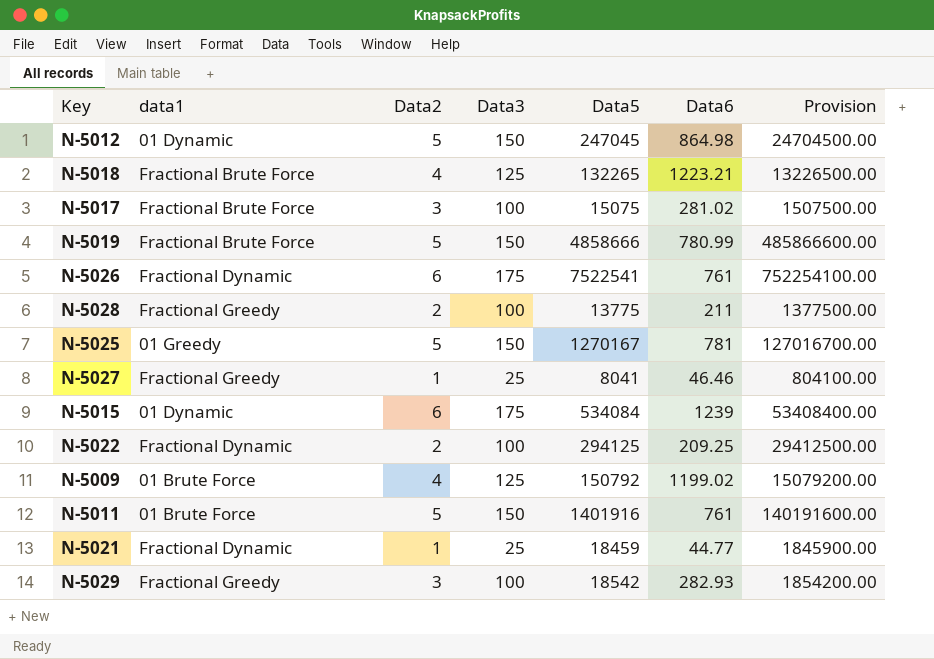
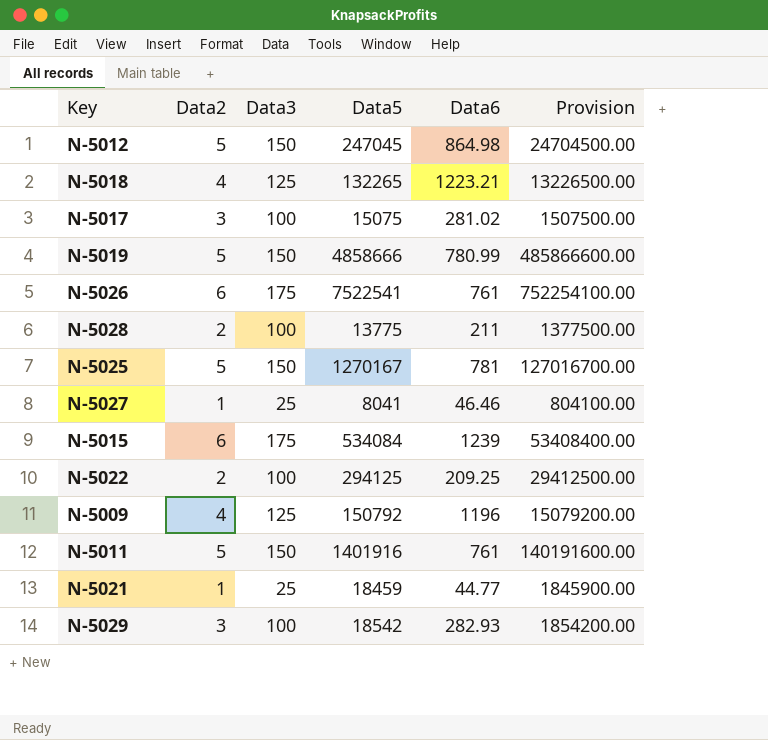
column data1 | position: 2 -> none
N-5009 | Data6: 1199.02 -> 1196

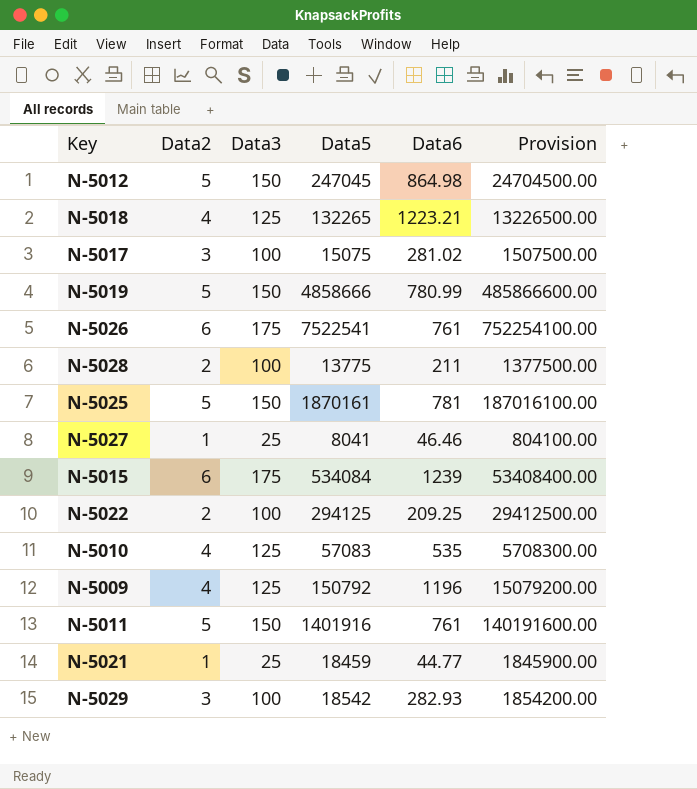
N-5025 | Data5: 1270167 -> 1870161
N-5025 | Provision: 127016700.00 -> 187016100.00
row N-5010: none -> 4 | 125 | 57083 | 535 | 5708300.00

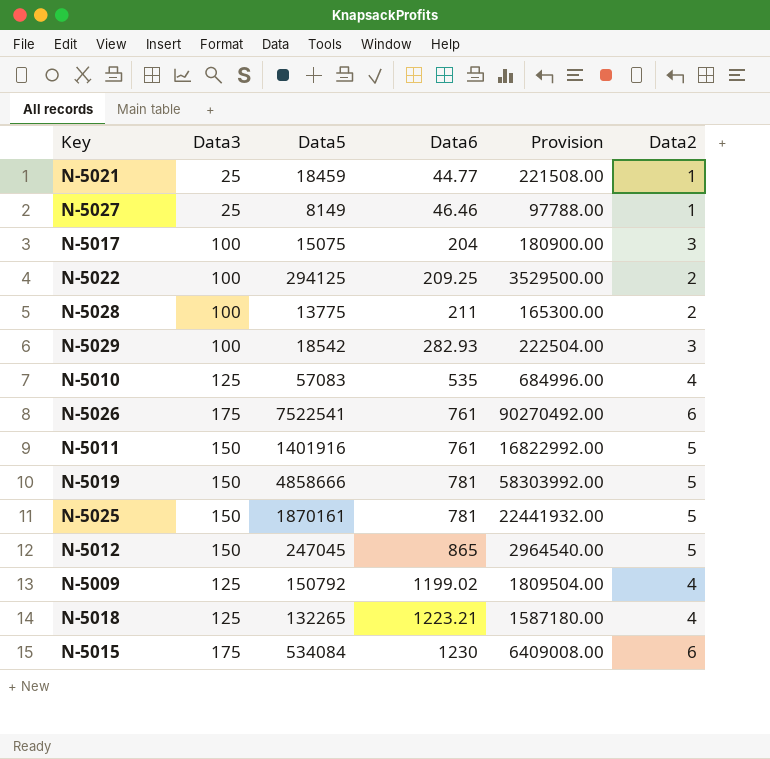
row order: none -> Data6 ascending
column Provision | formula: [Data5] * 100 -> [Data5] * 12
column Data2 | position: 2 -> 6
N-5027 | Data5: 8041 -> 8149
N-5017 | Data6: 281.02 -> 204
N-5019 | Data6: 780.99 -> 781
N-5012 | Data6: 864.98 -> 865
N-5009 | Data6: 1196 -> 1199.02
N-5015 | Data6: 1239 -> 1230

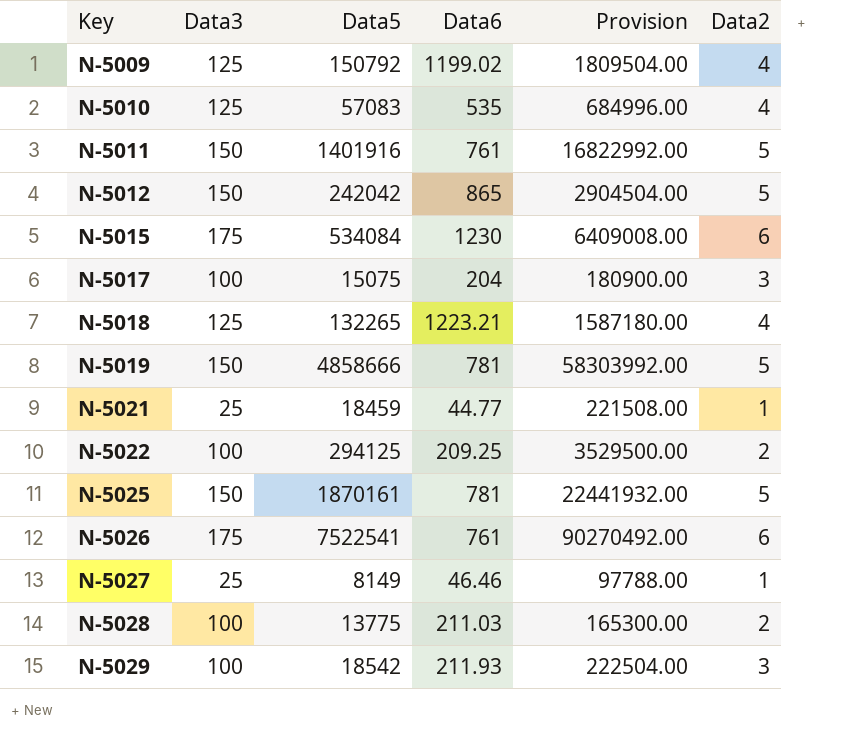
row order: Data6 ascending -> Key ascending
N-5012 | Data5: 247045 -> 242042
N-5012 | Provision: 2964540.00 -> 2904504.00
N-5028 | Data6: 211 -> 211.03
N-5029 | Data6: 282.93 -> 211.93

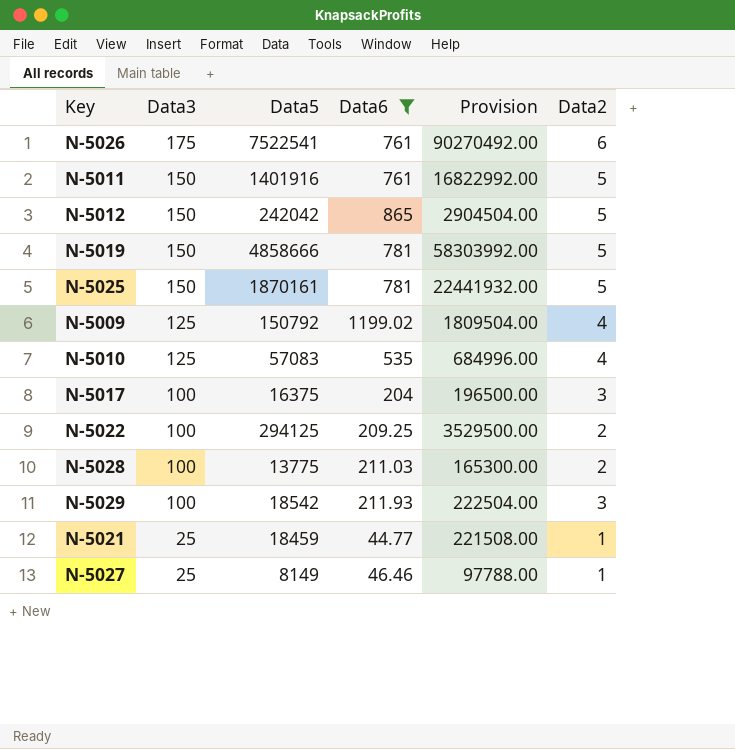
filter: none -> Data6 <= 1199.02
row order: Key ascending -> Data3 descending
N-5017 | Data5: 15075 -> 16375
N-5017 | Provision: 180900.00 -> 196500.00

